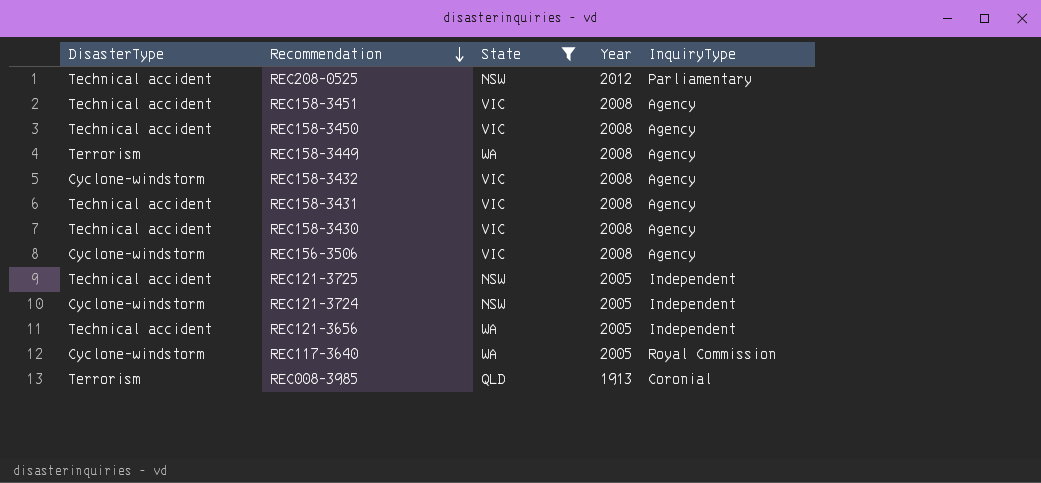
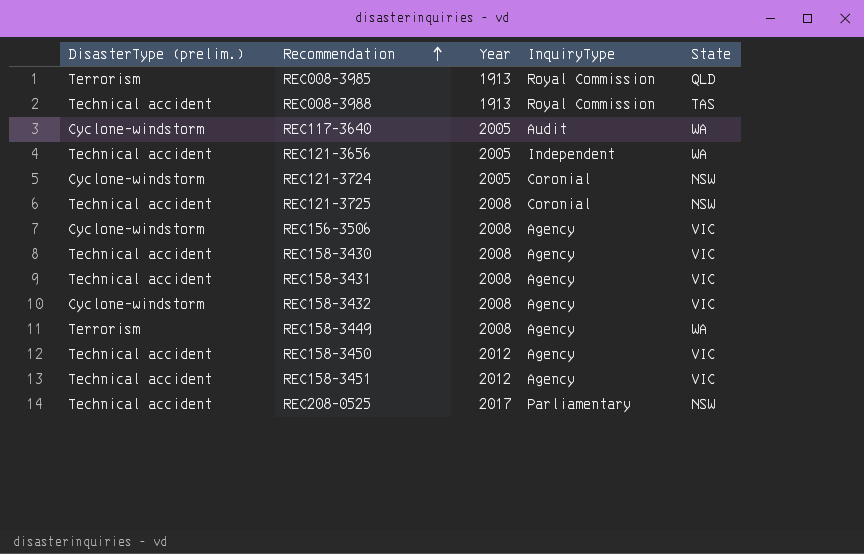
filter: State != TAS -> none
row order: Recommendation descending -> Recommendation ascending
column name: DisasterType -> DisasterType (prelim.)
column State | position: 3 -> 5
REC008-3985 | InquiryType: Coronial -> Royal Commission
REC117-3640 | InquiryType: Royal Commission -> Audit
REC121-3724 | InquiryType: Independent -> Coronial
REC121-3725 | Year: 2005 -> 2008
REC121-3725 | InquiryType: Independent -> Coronial
REC158-3450 | Year: 2008 -> 2012
REC158-3451 | Year: 2008 -> 2012
REC208-0525 | Year: 2012 -> 2017

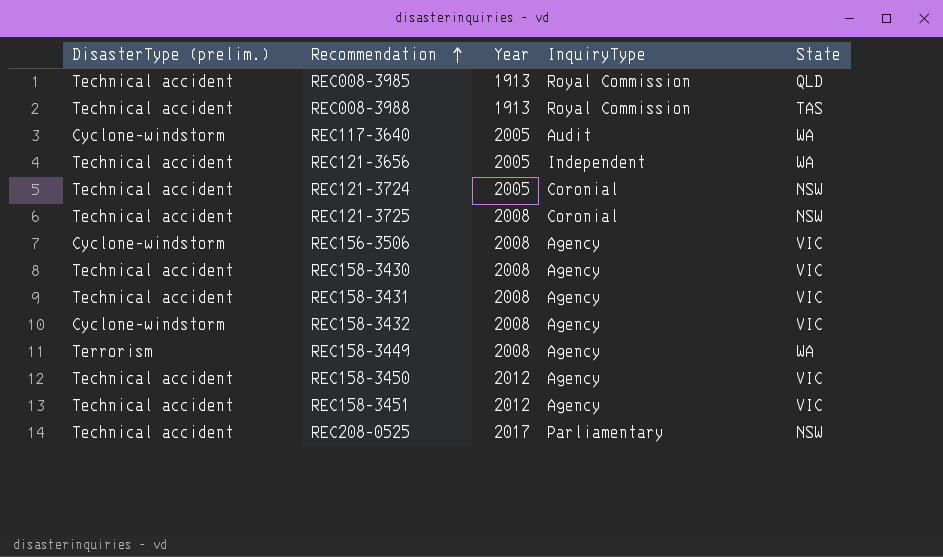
REC008-3985 | DisasterType (prelim.): Terrorism -> Technical accident
REC121-3724 | DisasterType (prelim.): Cyclone-windstorm -> Technical accident

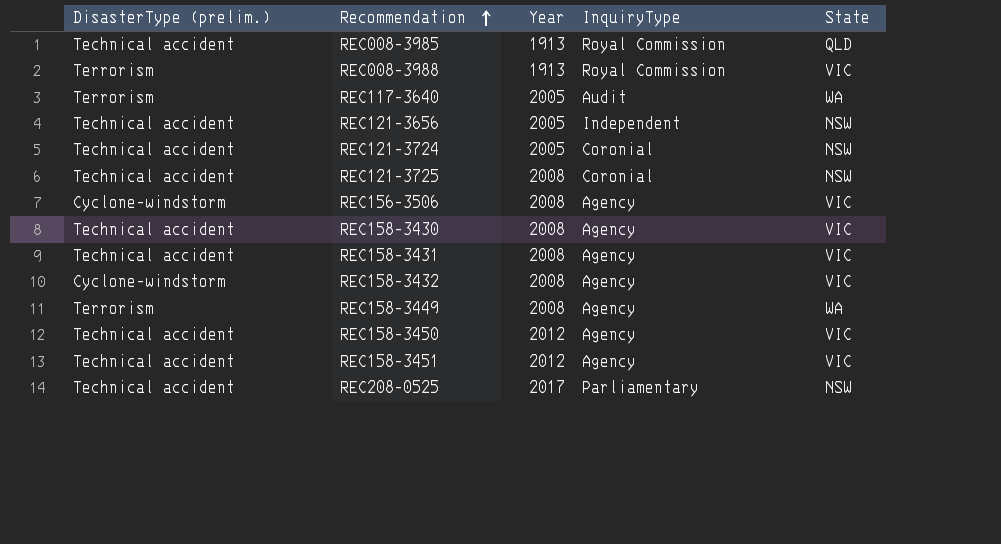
REC008-3988 | DisasterType (prelim.): Technical accident -> Terrorism
REC008-3988 | State: TAS -> VIC
REC117-3640 | DisasterType (prelim.): Cyclone-windstorm -> Terrorism
REC121-3656 | State: WA -> NSW

